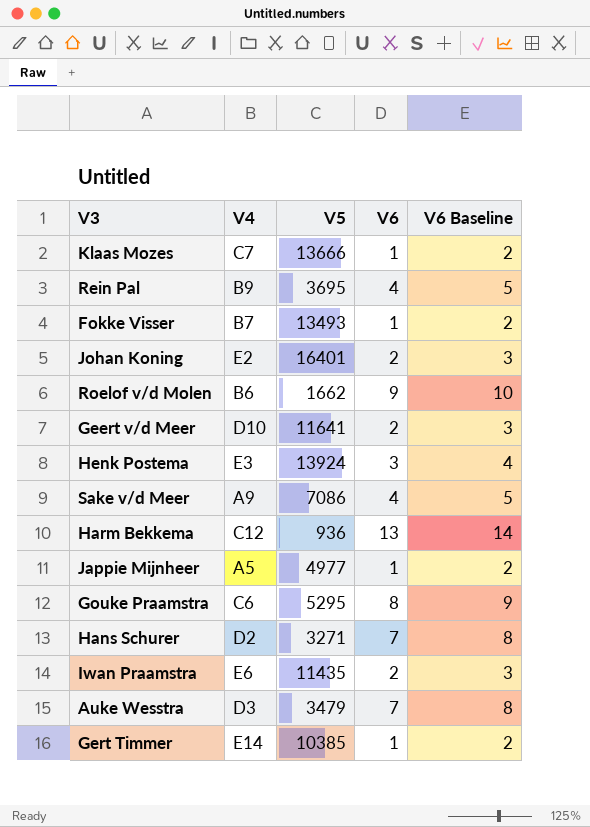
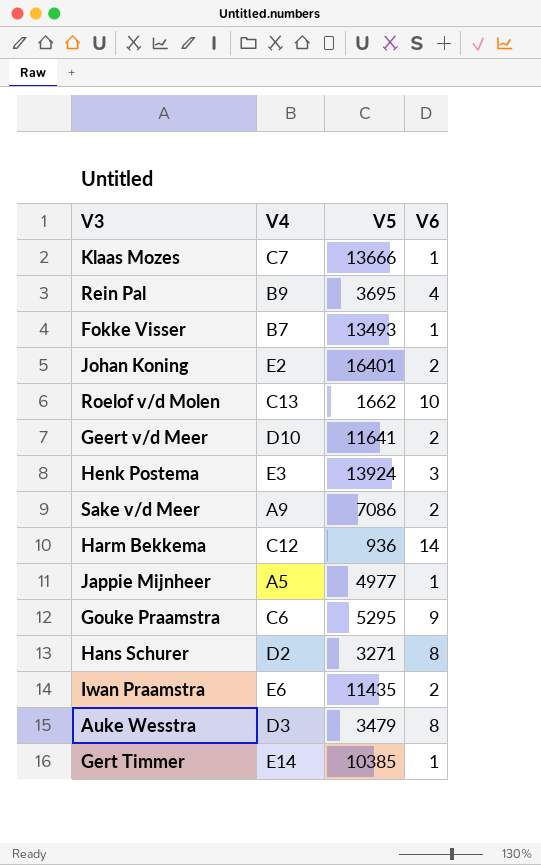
column V6 Baseline | formula: [V6] + 1 -> none
Roelof v/d Molen | V4: B6 -> C13
Roelof v/d Molen | V6: 9 -> 10
Sake v/d Meer | V6: 4 -> 2
Harm Bekkema | V6: 13 -> 14
Gouke Praamstra | V6: 8 -> 9
Hans Schurer | V6: 7 -> 8
Auke Wesstra | V6: 7 -> 8

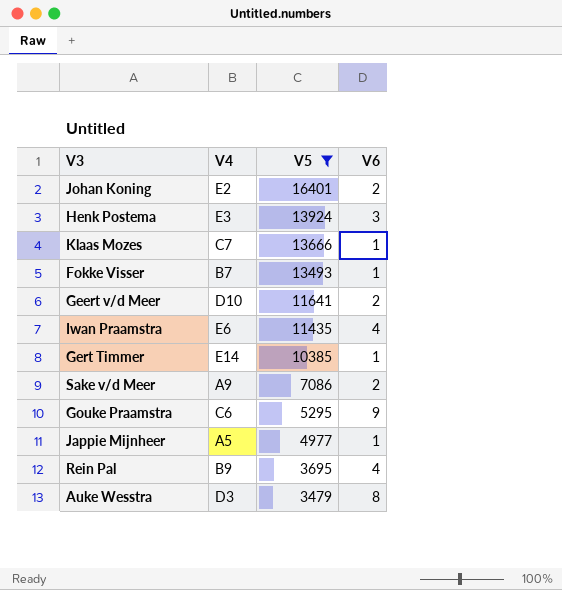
filter: none -> V5 >= 3479
row order: none -> V5 descending
Iwan Praamstra | V6: 2 -> 4

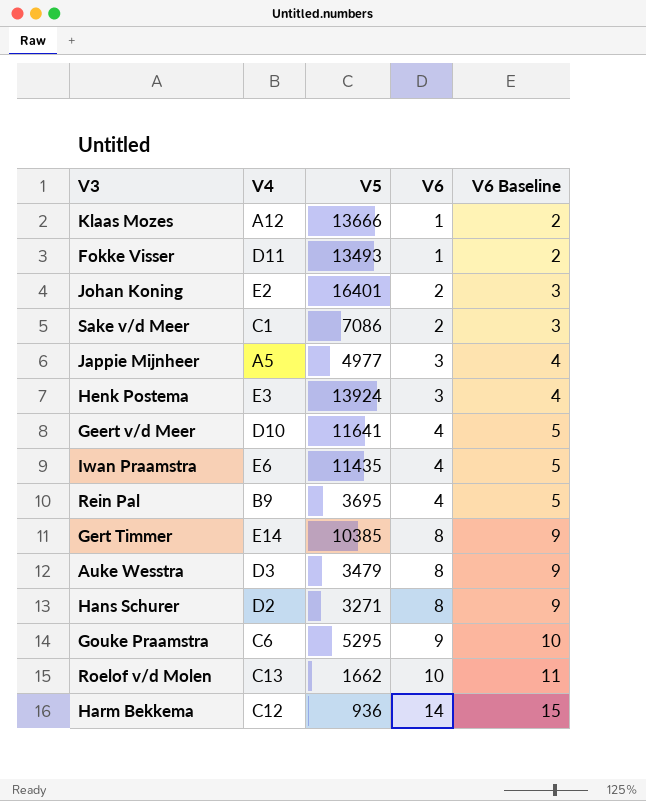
filter: V5 >= 3479 -> none
row order: V5 descending -> V6 ascending
column V6 Baseline | formula: none -> [V6] + 1
Klaas Mozes | V4: C7 -> A12
Fokke Visser | V4: B7 -> D11
Sake v/d Meer | V4: A9 -> C1
Jappie Mijnheer | V6: 1 -> 3
Geert v/d Meer | V6: 2 -> 4
Gert Timmer | V6: 1 -> 8

